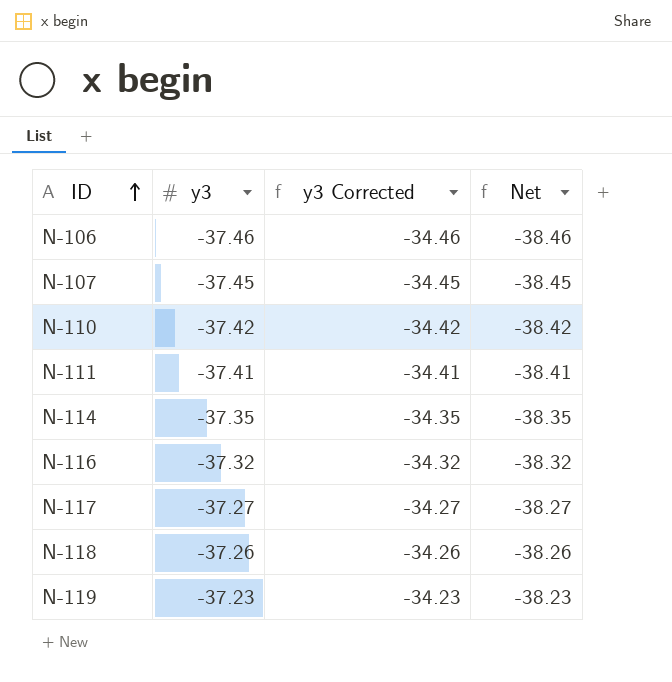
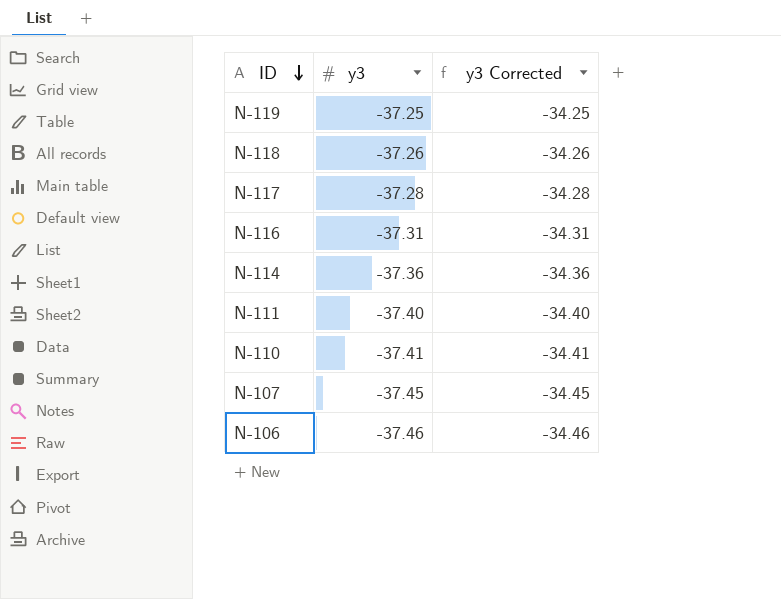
row order: ID ascending -> ID descending
column Net | formula: [y3] - 1 -> none
N-119 | y3: -37.23 -> -37.25
N-119 | y3 Corrected: -34.23 -> -34.25
N-117 | y3: -37.27 -> -37.28
N-117 | y3 Corrected: -34.27 -> -34.28
N-116 | y3: -37.32 -> -37.31
N-116 | y3 Corrected: -34.32 -> -34.31
N-114 | y3: -37.35 -> -37.36
N-114 | y3 Corrected: -34.35 -> -34.36
N-111 | y3: -37.41 -> -37.40
N-111 | y3 Corrected: -34.41 -> -34.40
N-110 | y3: -37.42 -> -37.41
N-110 | y3 Corrected: -34.42 -> -34.41

